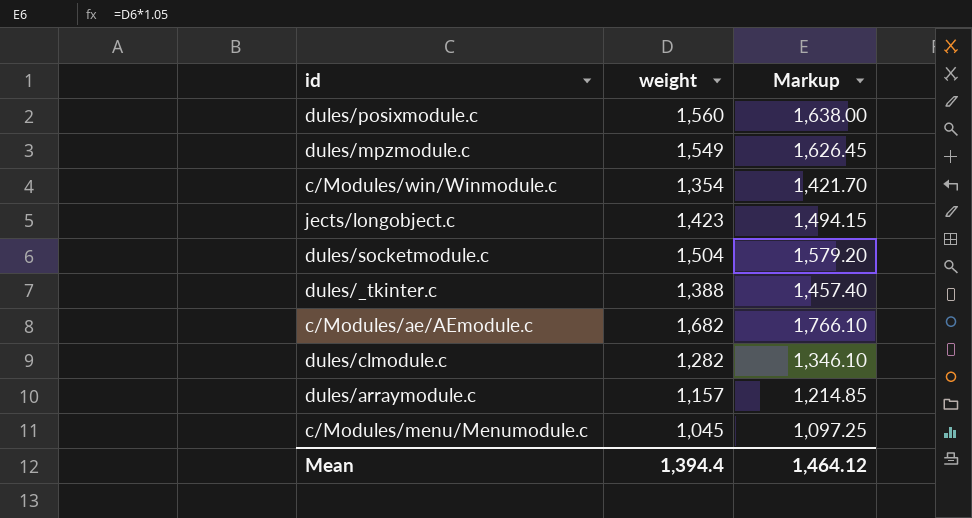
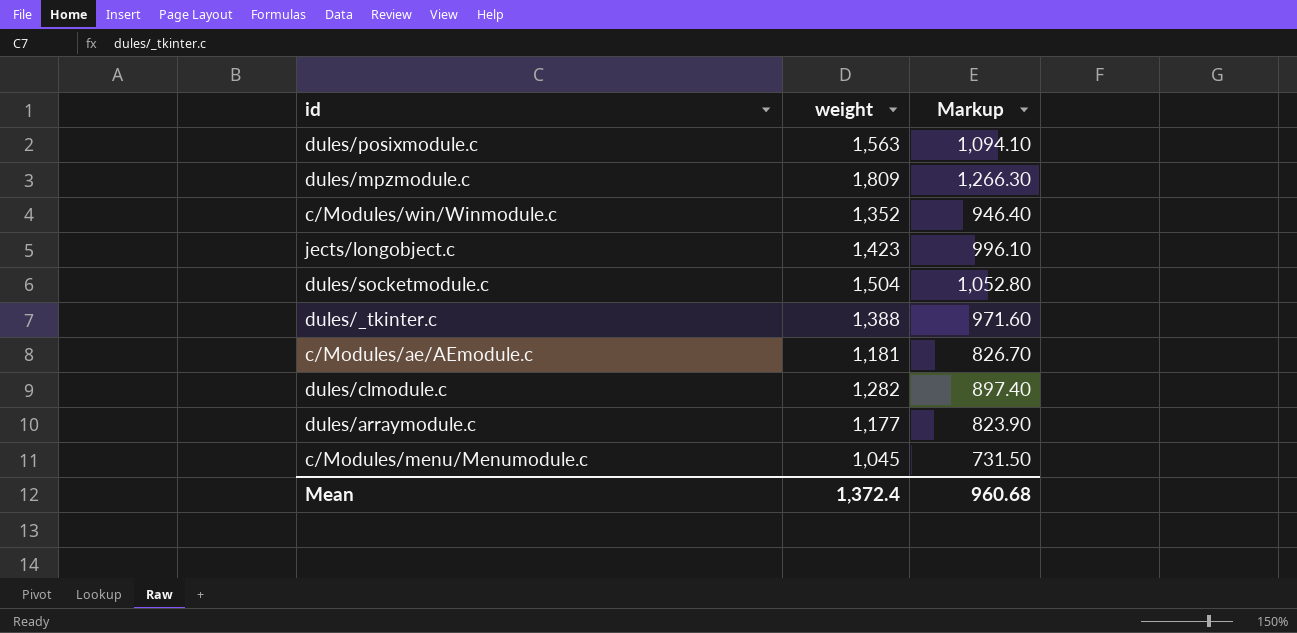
column Markup | formula: [weight] * 1.05 -> [weight] * 0.7
dules/posixmodule.c | weight: 1,560 -> 1,563
dules/mpzmodule.c | weight: 1,549 -> 1,809
c/Modules/win/Winmodule.c | weight: 1,354 -> 1,352
c/Modules/ae/AEmodule.c | weight: 1,682 -> 1,181
dules/arraymodule.c | weight: 1,157 -> 1,177
Mean | weight: 1,394.4 -> 1,372.4
Mean | Markup: 1,464.12 -> 960.68

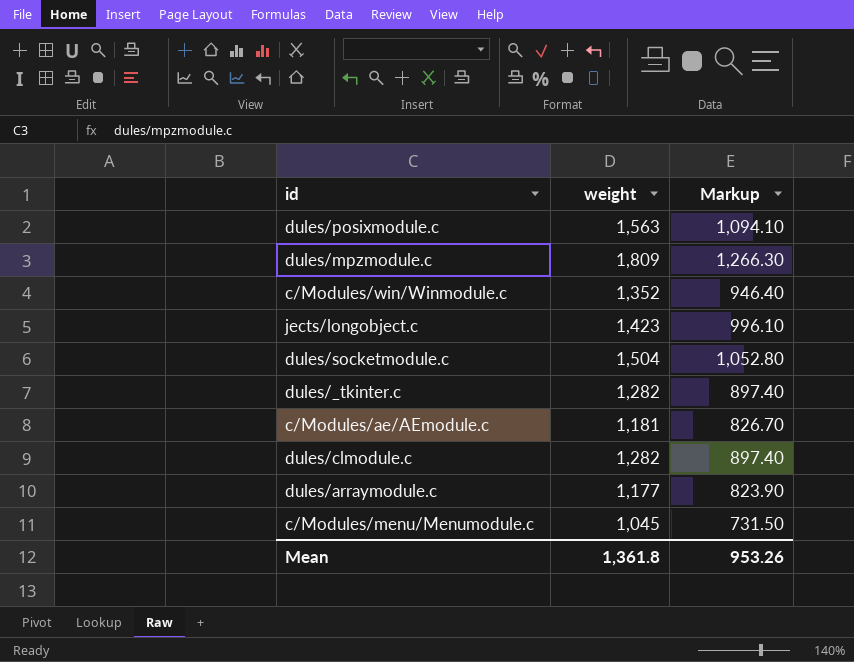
dules/_tkinter.c | weight: 1,388 -> 1,282
dules/_tkinter.c | Markup: 971.60 -> 897.40
Mean | weight: 1,372.4 -> 1,361.8
Mean | Markup: 960.68 -> 953.26

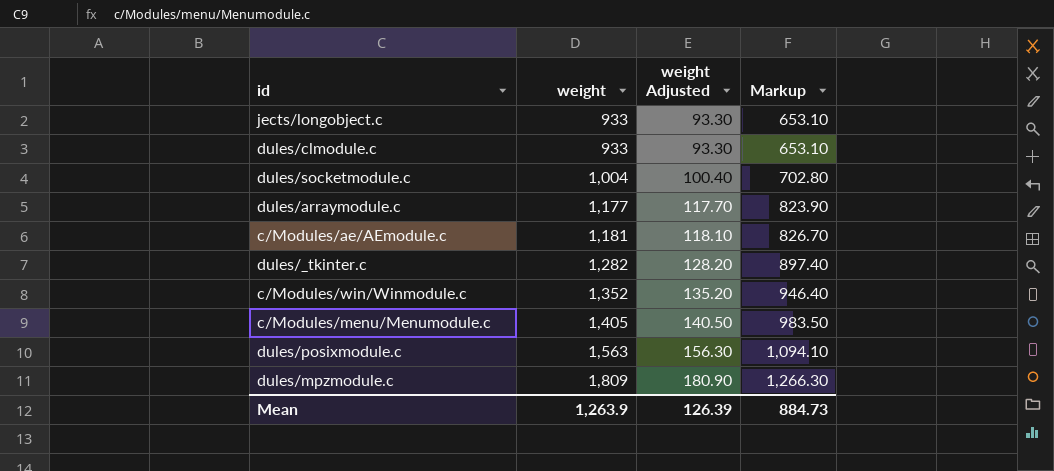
row order: none -> weight ascending
column weight Adjusted | formula: none -> [weight] * 0.1
jects/longobject.c | weight: 1,423 -> 933
jects/longobject.c | Markup: 996.10 -> 653.10
dules/clmodule.c | weight: 1,282 -> 933
dules/clmodule.c | Markup: 897.40 -> 653.10
dules/socketmodule.c | weight: 1,504 -> 1,004
dules/socketmodule.c | Markup: 1,052.80 -> 702.80
c/Modules/menu/Menumodule.c | weight: 1,045 -> 1,405
c/Modules/menu/Menumodule.c | Markup: 731.50 -> 983.50
Mean | weight: 1,361.8 -> 1,263.9
Mean | Markup: 953.26 -> 884.73

